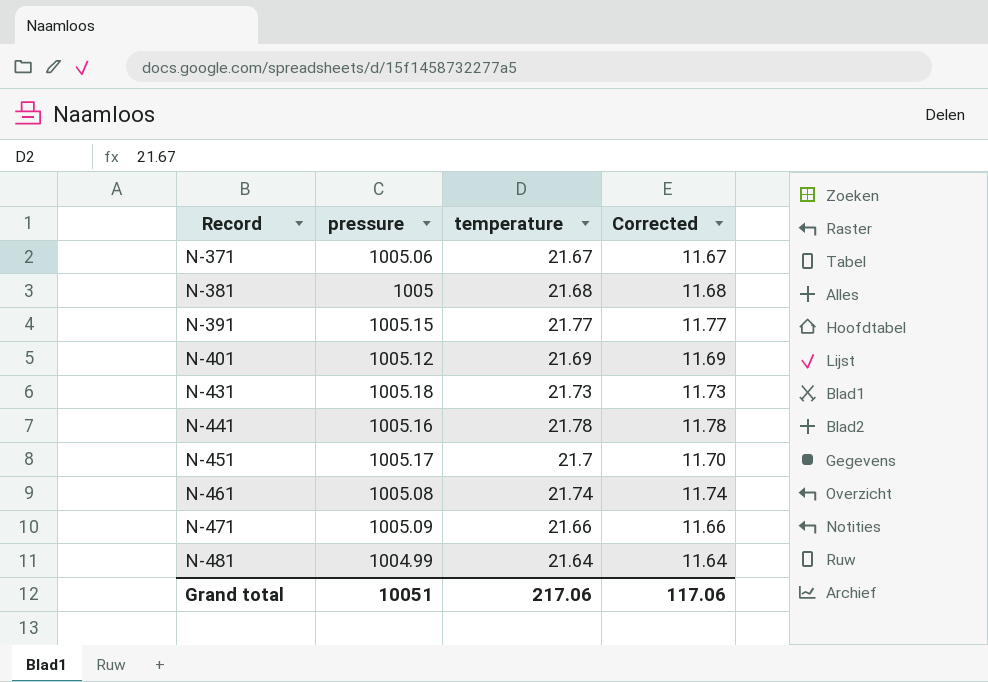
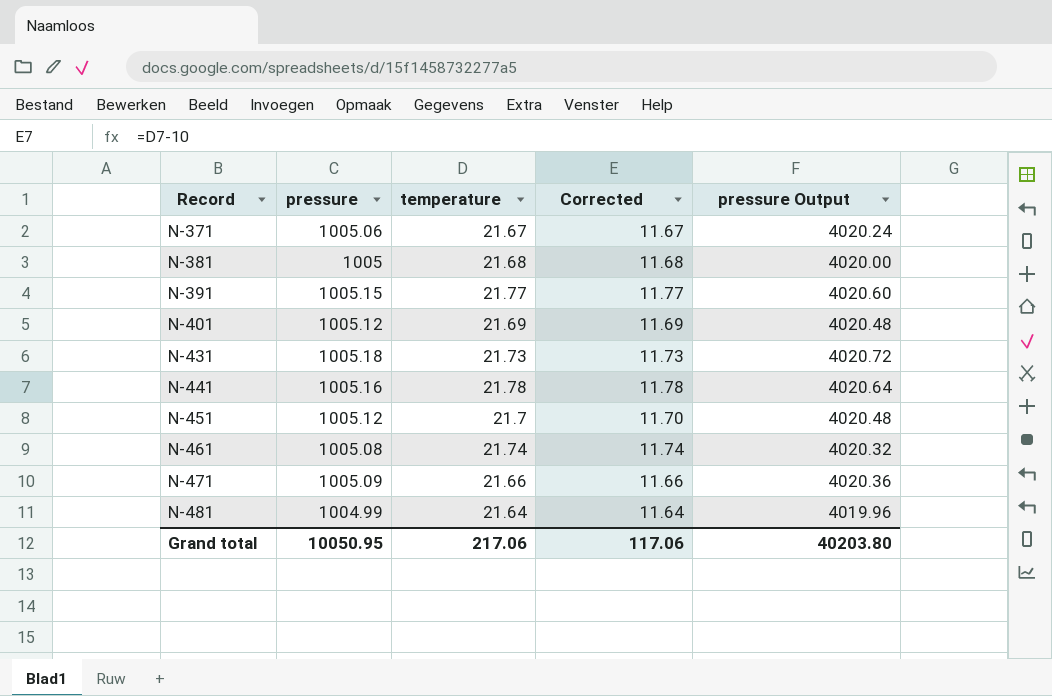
column pressure Output | formula: none -> [pressure] * 4
N-451 | pressure: 1005.17 -> 1005.12
Grand total | pressure: 10051 -> 10050.95

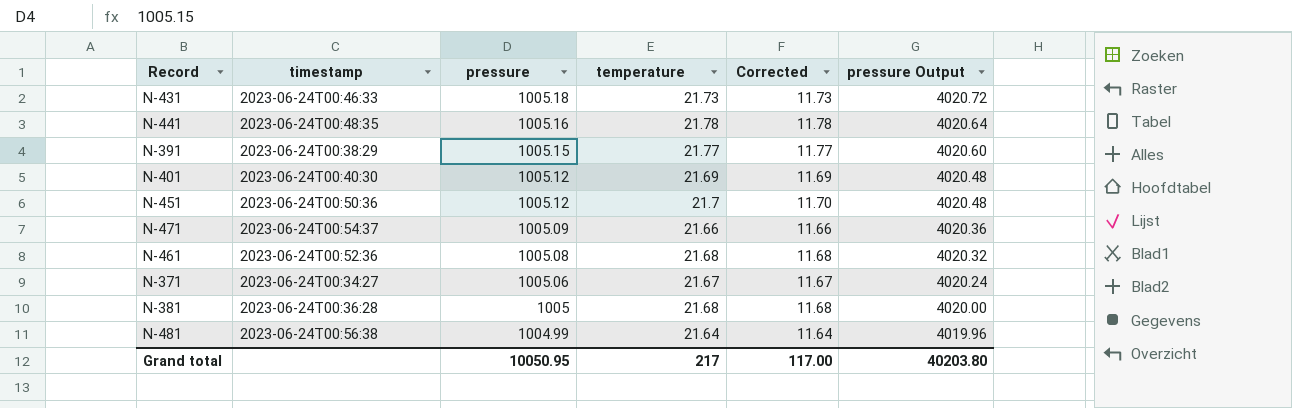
row order: Record ascending -> pressure descending
column timestamp | position: none -> 2
N-461 | temperature: 21.74 -> 21.68
N-461 | Corrected: 11.74 -> 11.68
Grand total | temperature: 217.06 -> 217
Grand total | Corrected: 117.06 -> 117.00

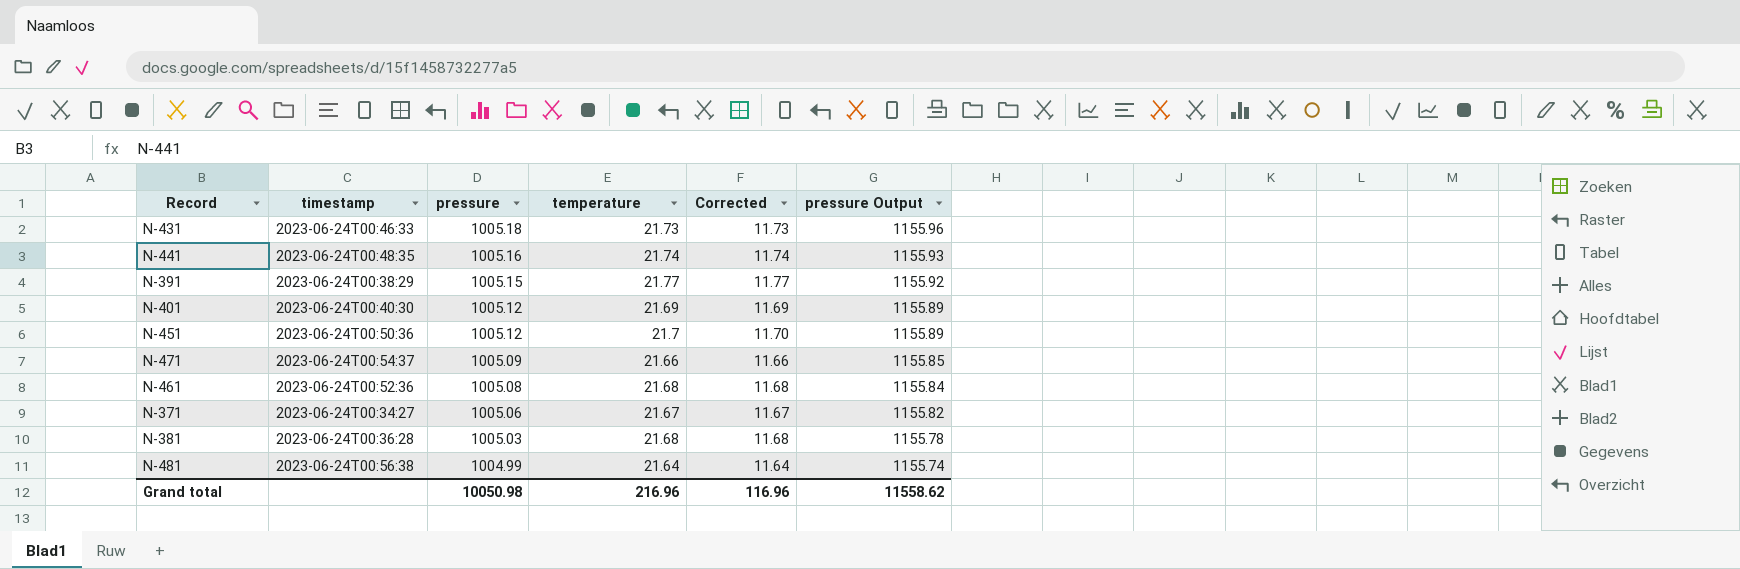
column pressure Output | formula: [pressure] * 4 -> [pressure] * 1.15
N-441 | temperature: 21.78 -> 21.74
N-441 | Corrected: 11.78 -> 11.74
N-381 | pressure: 1005 -> 1005.03
Grand total | pressure: 10050.95 -> 10050.98
Grand total | temperature: 217 -> 216.96
Grand total | Corrected: 117.00 -> 116.96
Grand total | pressure Output: 40203.80 -> 11558.62

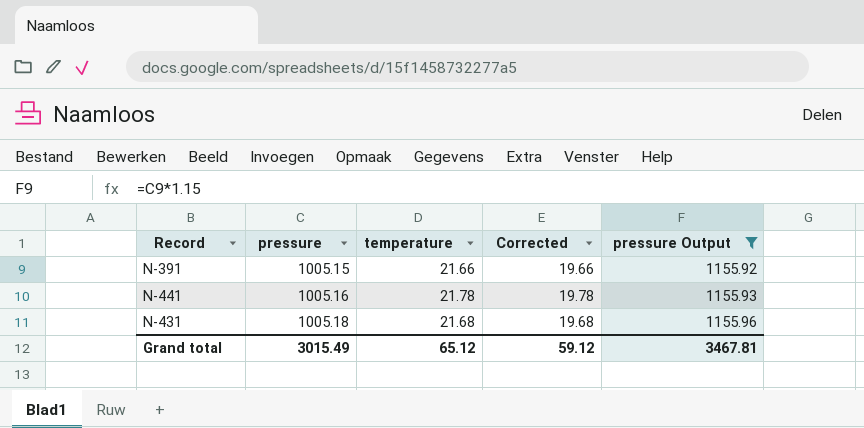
filter: none -> pressure Output >= 1155.92
row order: pressure descending -> pressure ascending
column timestamp | position: 2 -> none
column Corrected | formula: [temperature] - 10 -> [temperature] - 2
N-391 | temperature: 21.77 -> 21.66
N-441 | temperature: 21.74 -> 21.78
N-431 | temperature: 21.73 -> 21.68
Grand total | pressure: 10050.98 -> 3015.49
Grand total | temperature: 216.96 -> 65.12
Grand total | Corrected: 116.96 -> 59.12
Grand total | pressure Output: 11558.62 -> 3467.81

